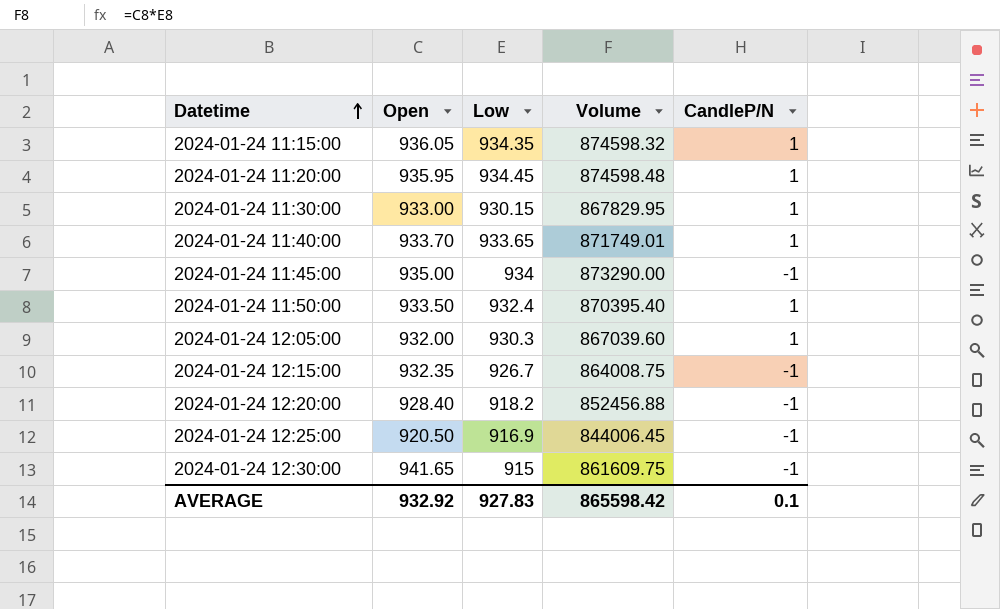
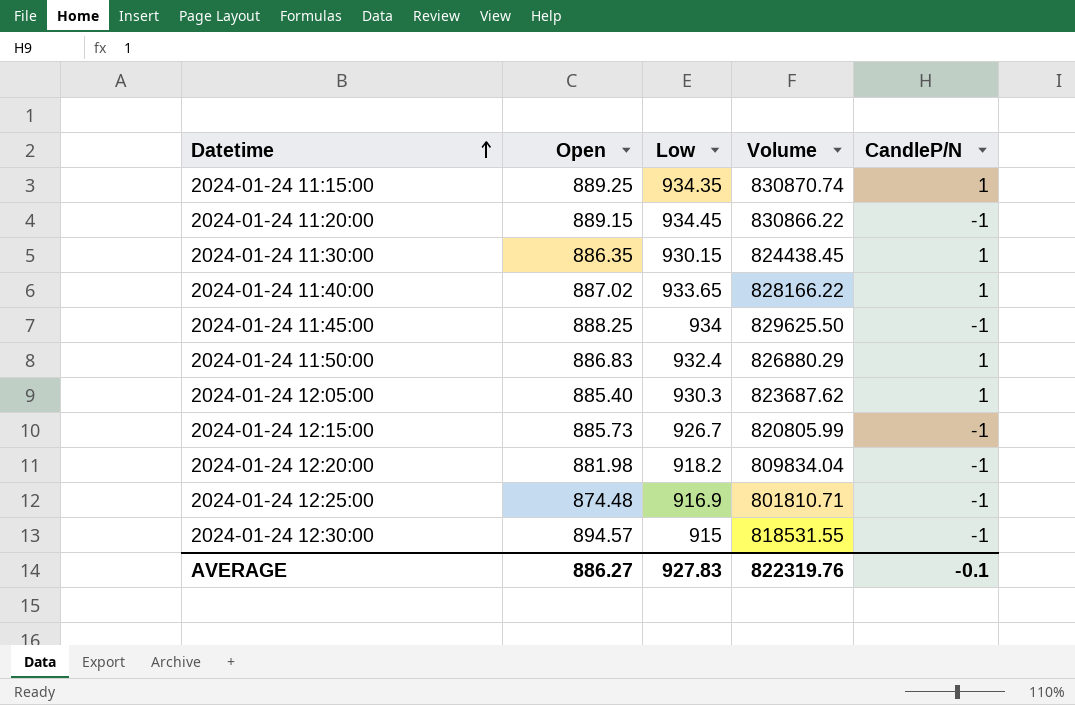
2024-01-24 11:15:00 | Open: 936.05 -> 889.25
2024-01-24 11:15:00 | Volume: 874598.32 -> 830870.74
2024-01-24 11:20:00 | Open: 935.95 -> 889.15
2024-01-24 11:20:00 | Volume: 874598.48 -> 830866.22
2024-01-24 11:20:00 | CandleP/N: 1 -> -1
2024-01-24 11:30:00 | Open: 933.00 -> 886.35
2024-01-24 11:30:00 | Volume: 867829.95 -> 824438.45
2024-01-24 11:40:00 | Open: 933.70 -> 887.02
2024-01-24 11:40:00 | Volume: 871749.01 -> 828166.22
2024-01-24 11:45:00 | Open: 935.00 -> 888.25
2024-01-24 11:45:00 | Volume: 873290.00 -> 829625.50
2024-01-24 11:50:00 | Open: 933.50 -> 886.83
2024-01-24 11:50:00 | Volume: 870395.40 -> 826880.29
2024-01-24 12:05:00 | Open: 932.00 -> 885.40
2024-01-24 12:05:00 | Volume: 867039.60 -> 823687.62
2024-01-24 12:15:00 | Open: 932.35 -> 885.73
2024-01-24 12:15:00 | Volume: 864008.75 -> 820805.99
2024-01-24 12:20:00 | Open: 928.40 -> 881.98
2024-01-24 12:20:00 | Volume: 852456.88 -> 809834.04
2024-01-24 12:25:00 | Open: 920.50 -> 874.48
2024-01-24 12:25:00 | Volume: 844006.45 -> 801810.71
2024-01-24 12:30:00 | Open: 941.65 -> 894.57
2024-01-24 12:30:00 | Volume: 861609.75 -> 818531.55
AVERAGE | Open: 932.92 -> 886.27
AVERAGE | Volume: 865598.42 -> 822319.76
AVERAGE | CandleP/N: 0.1 -> -0.1

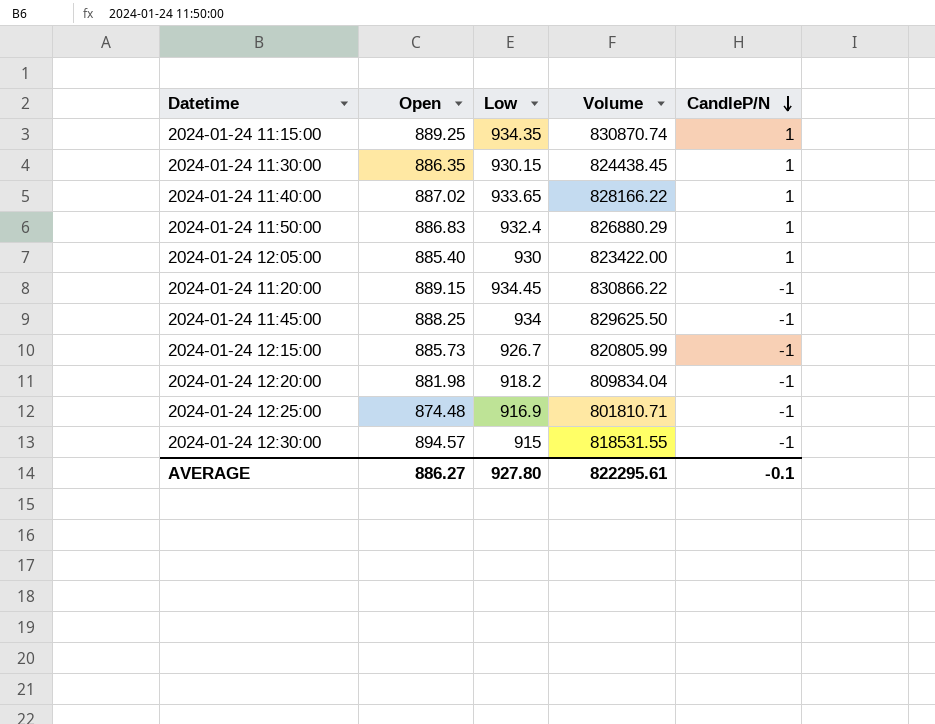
row order: Datetime ascending -> CandleP/N descending
2024-01-24 12:05:00 | Low: 930.3 -> 930
2024-01-24 12:05:00 | Volume: 823687.62 -> 823422.00
AVERAGE | Low: 927.83 -> 927.80
AVERAGE | Volume: 822319.76 -> 822295.61

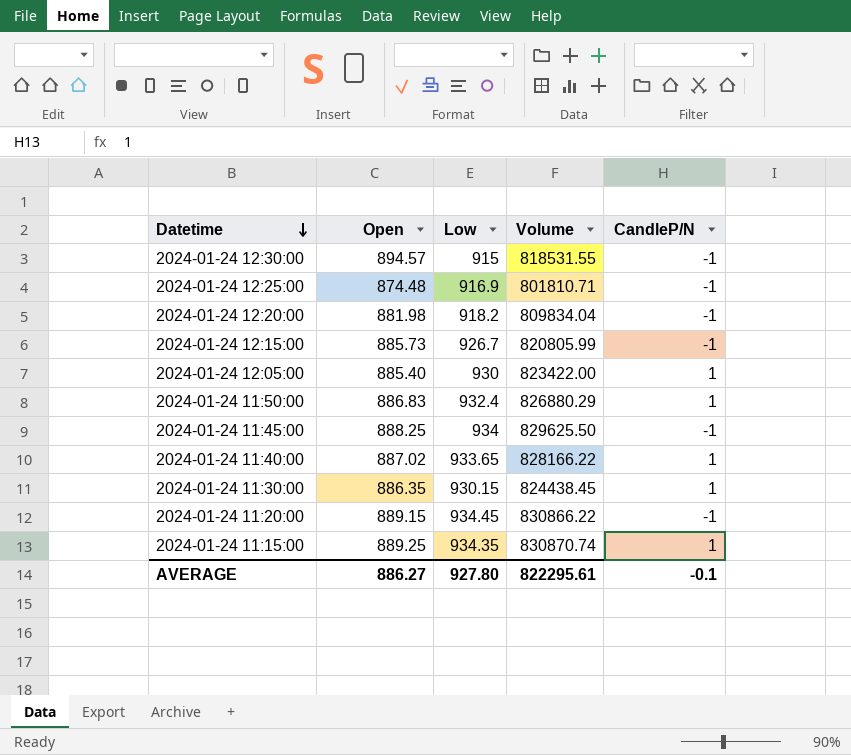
row order: CandleP/N descending -> Datetime descending

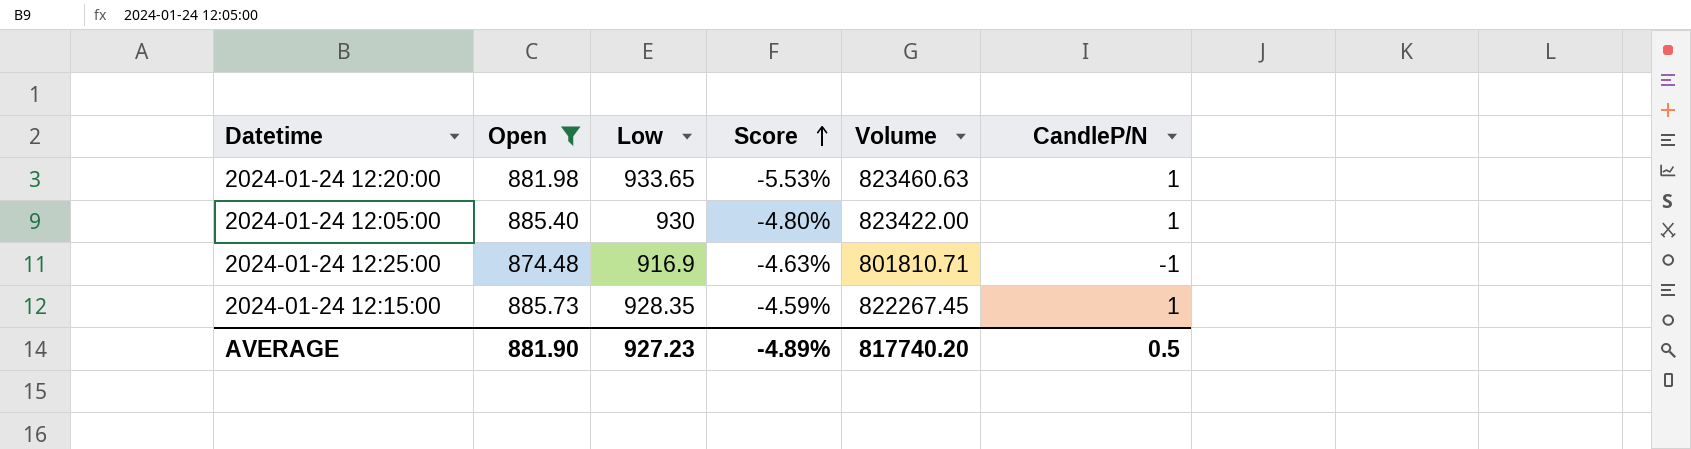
filter: none -> Open <= 885.73
row order: Datetime descending -> Score ascending
column Score | formula: none -> ([Open] - [Low]) / [Low]
2024-01-24 12:20:00 | Low: 918.2 -> 933.65
2024-01-24 12:20:00 | Volume: 809834.04 -> 823460.63
2024-01-24 12:20:00 | CandleP/N: -1 -> 1
2024-01-24 12:15:00 | Low: 926.7 -> 928.35
2024-01-24 12:15:00 | Volume: 820805.99 -> 822267.45
2024-01-24 12:15:00 | CandleP/N: -1 -> 1
AVERAGE | Open: 886.27 -> 881.90
AVERAGE | Low: 927.80 -> 927.23
AVERAGE | Volume: 822295.61 -> 817740.20
AVERAGE | CandleP/N: -0.1 -> 0.5

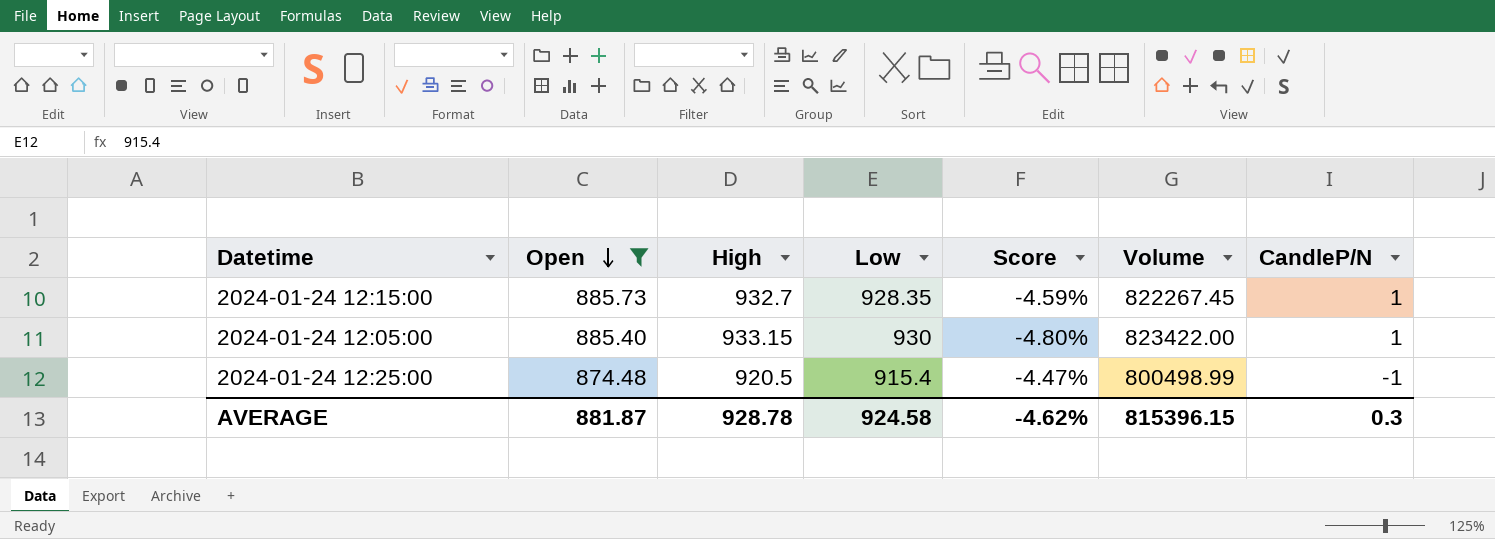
row order: Score ascending -> Open descending
column High | position: none -> 3
row 2024-01-24 12:20:00: 881.98 | 933.65 | -5.53% | 823460.63 | 1 -> none
2024-01-24 12:25:00 | Low: 916.9 -> 915.4
2024-01-24 12:25:00 | Score: -4.63% -> -4.47%
2024-01-24 12:25:00 | Volume: 801810.71 -> 800498.99
AVERAGE | Open: 881.90 -> 881.87
AVERAGE | Low: 927.23 -> 924.58
AVERAGE | Score: -4.89% -> -4.62%
AVERAGE | Volume: 817740.20 -> 815396.15
AVERAGE | CandleP/N: 0.5 -> 0.3

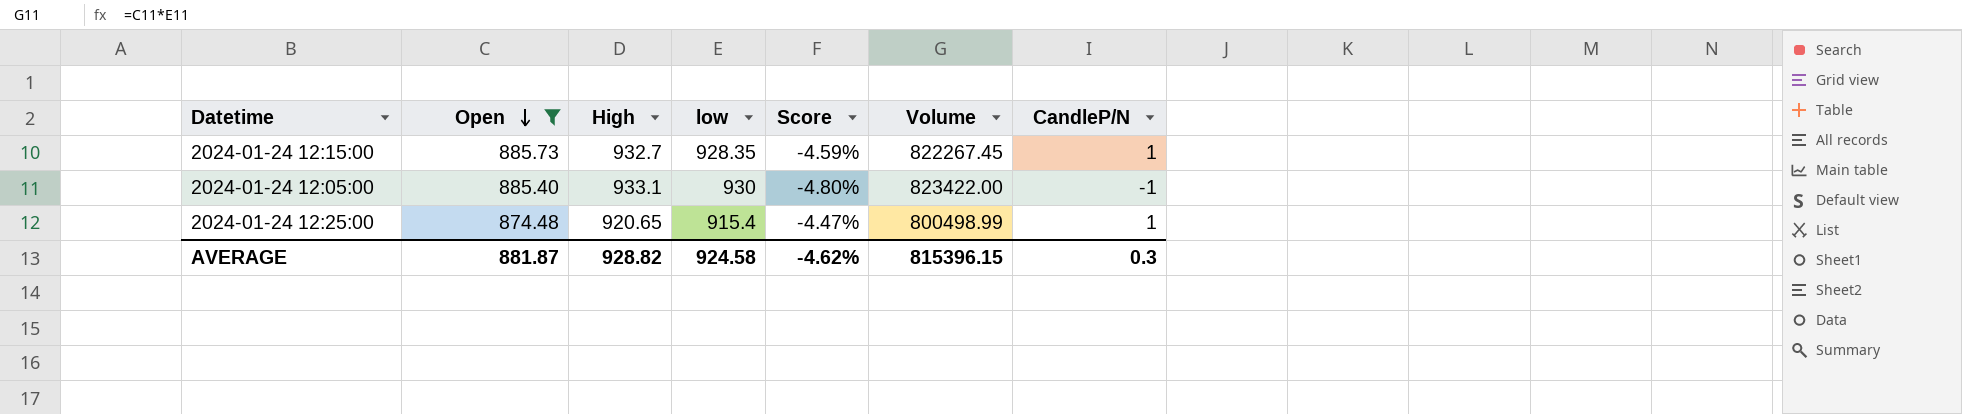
column name: Low -> low
2024-01-24 12:05:00 | High: 933.15 -> 933.1
2024-01-24 12:05:00 | CandleP/N: 1 -> -1
2024-01-24 12:25:00 | High: 920.5 -> 920.65
2024-01-24 12:25:00 | CandleP/N: -1 -> 1
AVERAGE | High: 928.78 -> 928.82

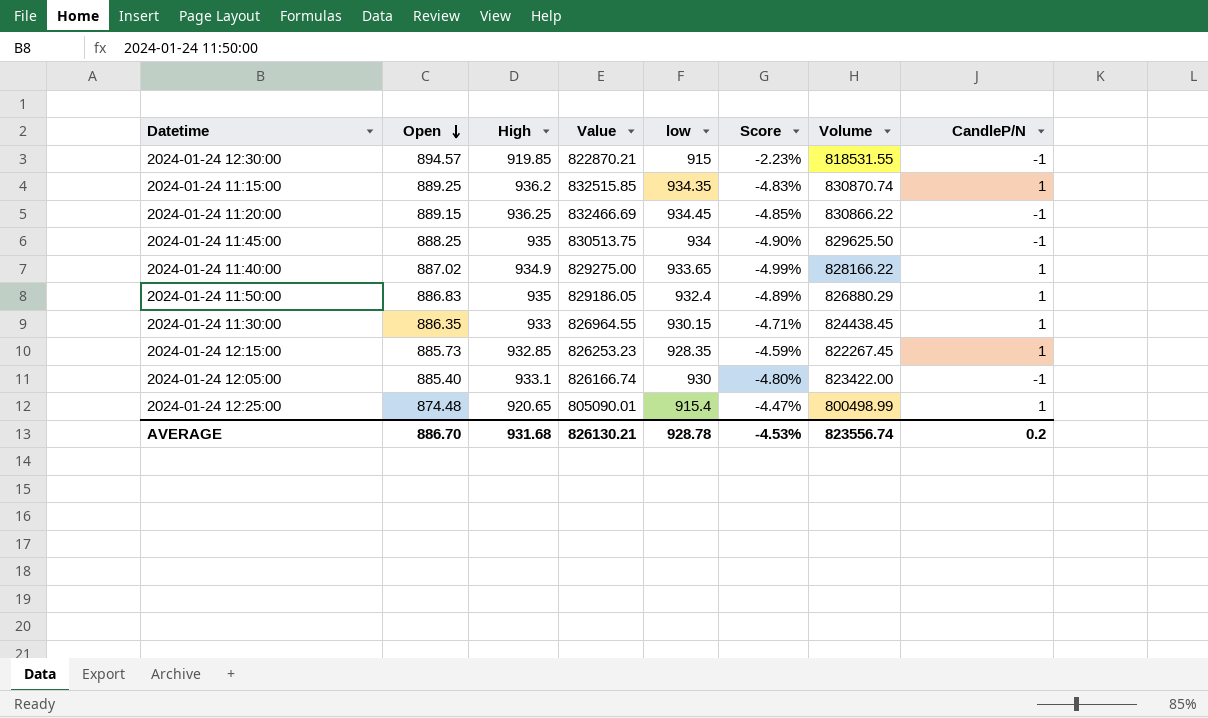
filter: Open <= 885.73 -> none
column Value | formula: none -> [Open] * [High]
2024-01-24 12:15:00 | High: 932.7 -> 932.85
AVERAGE | Open: 881.87 -> 886.70
AVERAGE | High: 928.82 -> 931.68
AVERAGE | low: 924.58 -> 928.78
AVERAGE | Score: -4.62% -> -4.53%
AVERAGE | Volume: 815396.15 -> 823556.74
AVERAGE | CandleP/N: 0.3 -> 0.2

